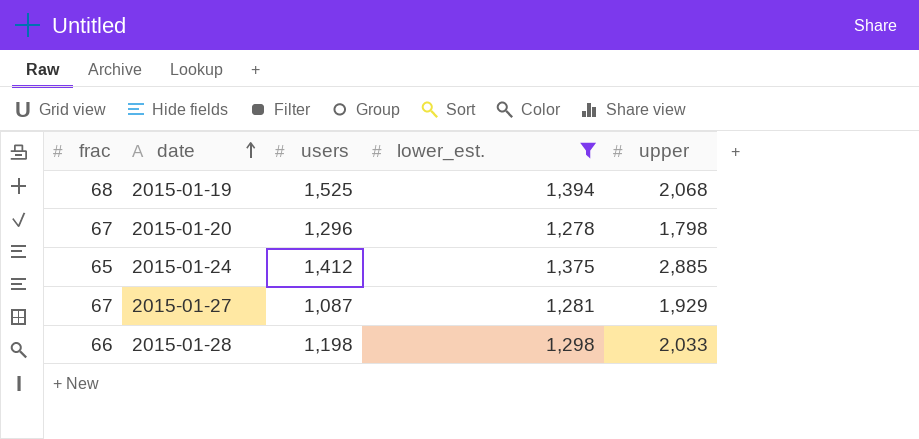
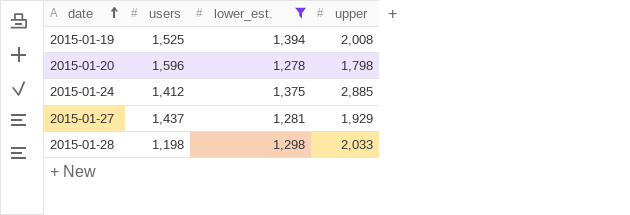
column frac | position: 1 -> none
2015-01-19 | upper: 2,068 -> 2,008
2015-01-20 | users: 1,296 -> 1,596
2015-01-27 | users: 1,087 -> 1,437

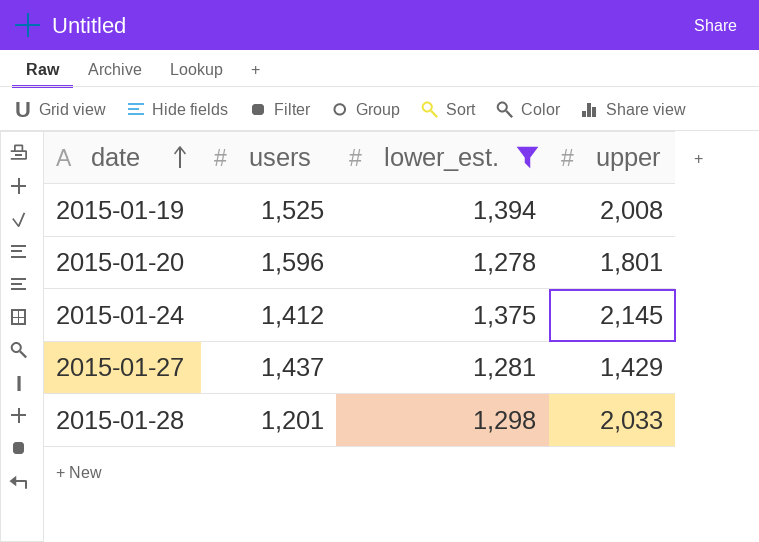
2015-01-20 | upper: 1,798 -> 1,801
2015-01-24 | upper: 2,885 -> 2,145
2015-01-27 | upper: 1,929 -> 1,429
2015-01-28 | users: 1,198 -> 1,201

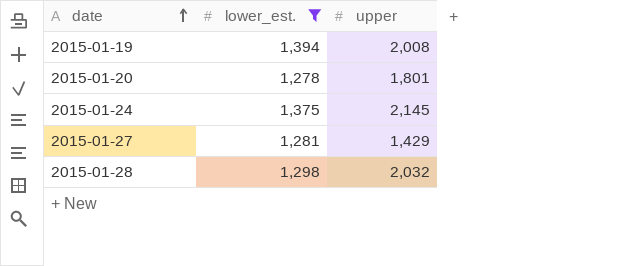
column users | position: 2 -> none
2015-01-28 | upper: 2,033 -> 2,032

